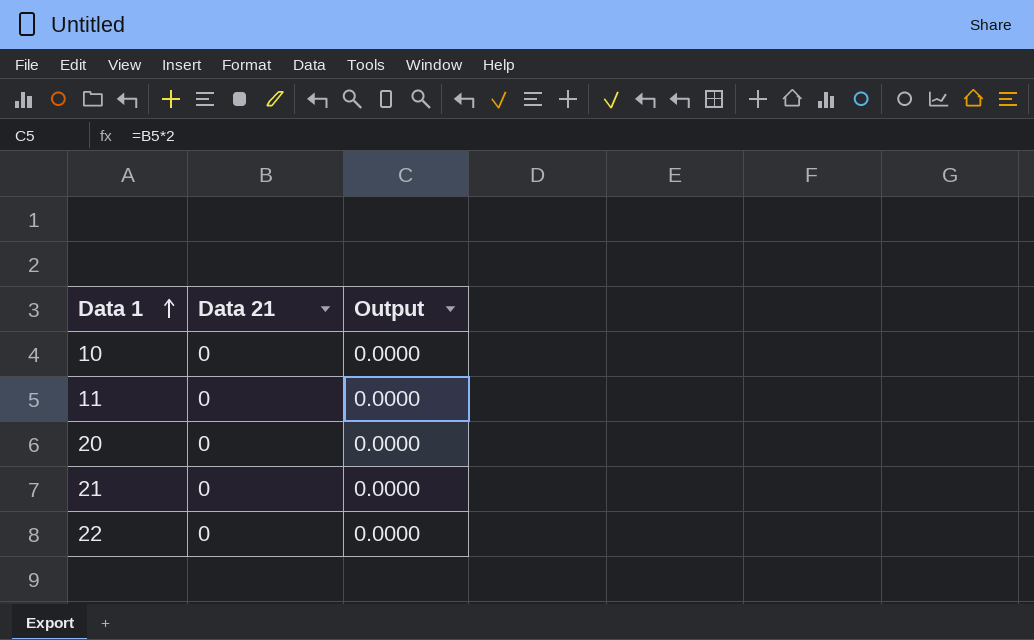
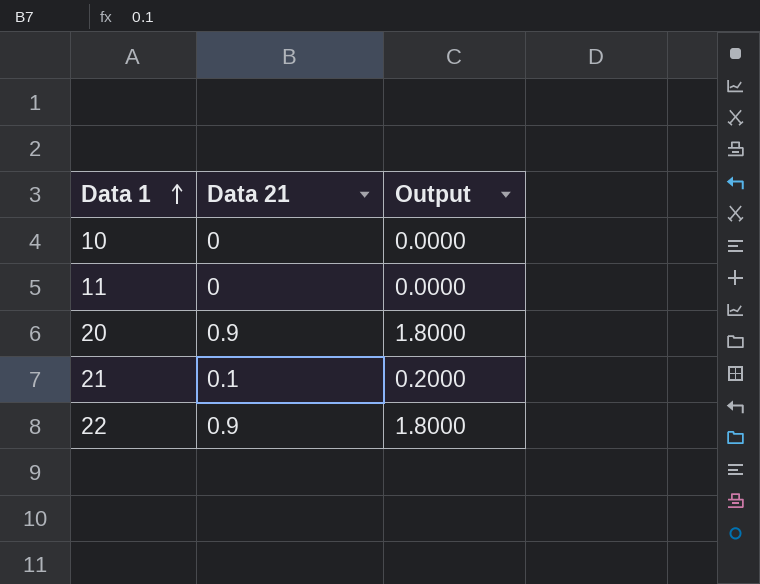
20 | Data 21: 0 -> 0.9
20 | Output: 0.0000 -> 1.8000
21 | Data 21: 0 -> 0.1
21 | Output: 0.0000 -> 0.2000
22 | Data 21: 0 -> 0.9
22 | Output: 0.0000 -> 1.8000

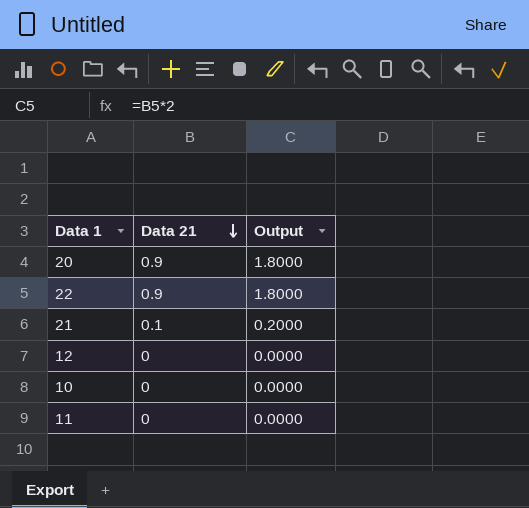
row order: Data 1 ascending -> Data 21 descending
row 12: none -> 0 | 0.0000

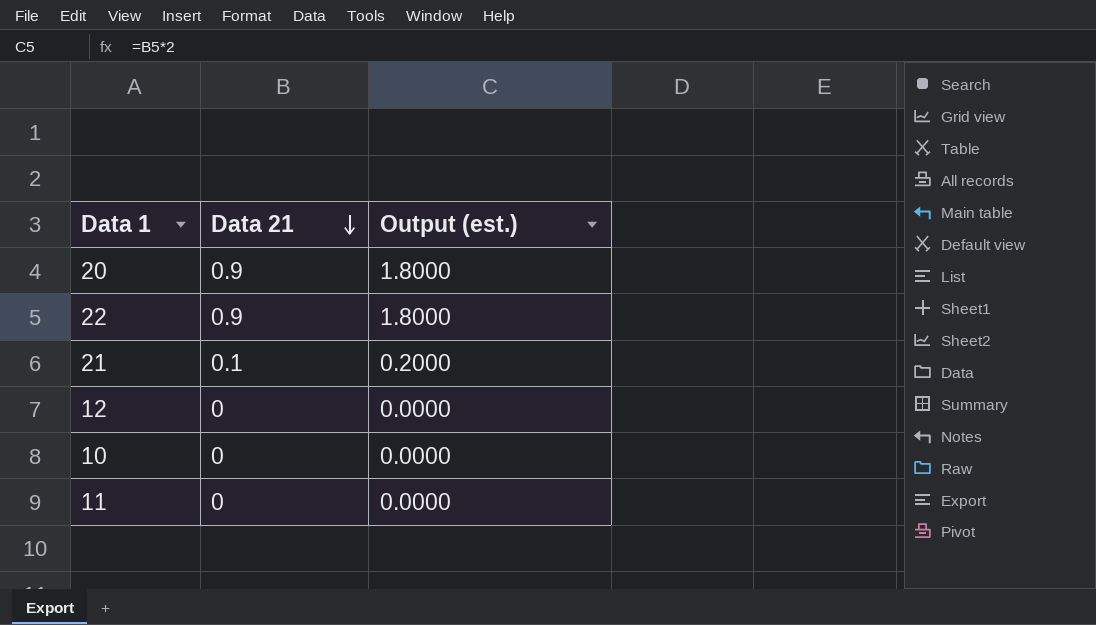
column name: Output -> Output (est.)

